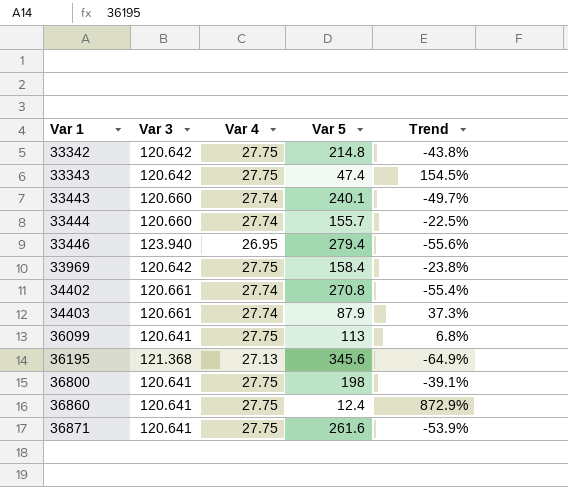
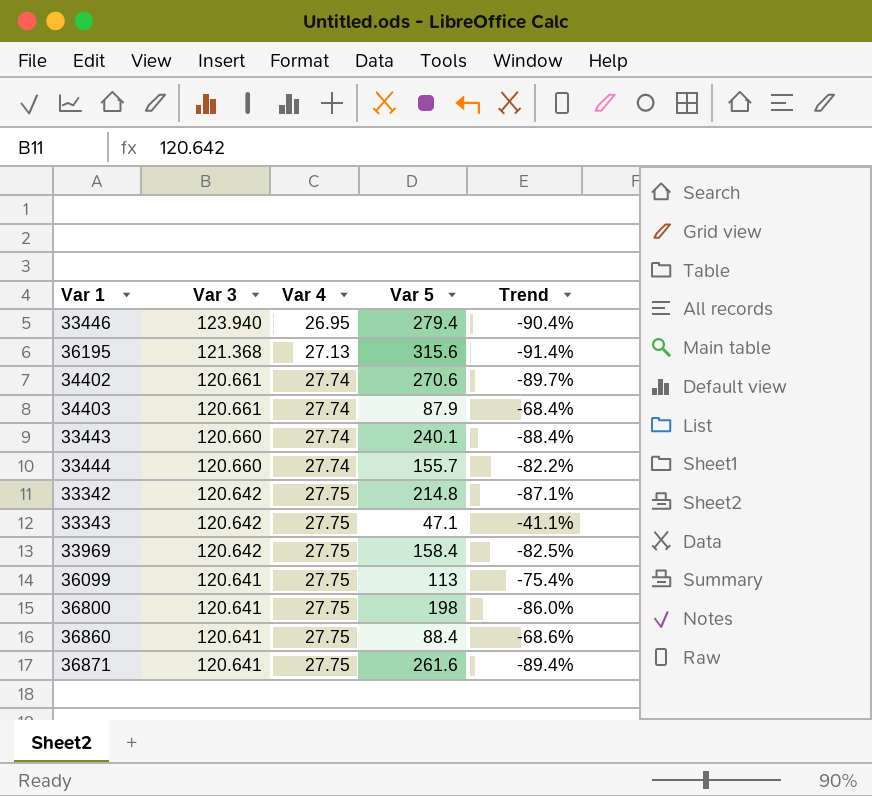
row order: Var 1 ascending -> Var 3 descending
column Trend | formula: ([Var 3] - [Var 5]) / [Var 5] -> ([Var 4] - [Var 5]) / [Var 5]
36195 | Var 5: 345.6 -> 315.6
34402 | Var 5: 270.8 -> 270.6
33343 | Var 5: 47.4 -> 47.1
36860 | Var 5: 12.4 -> 88.4

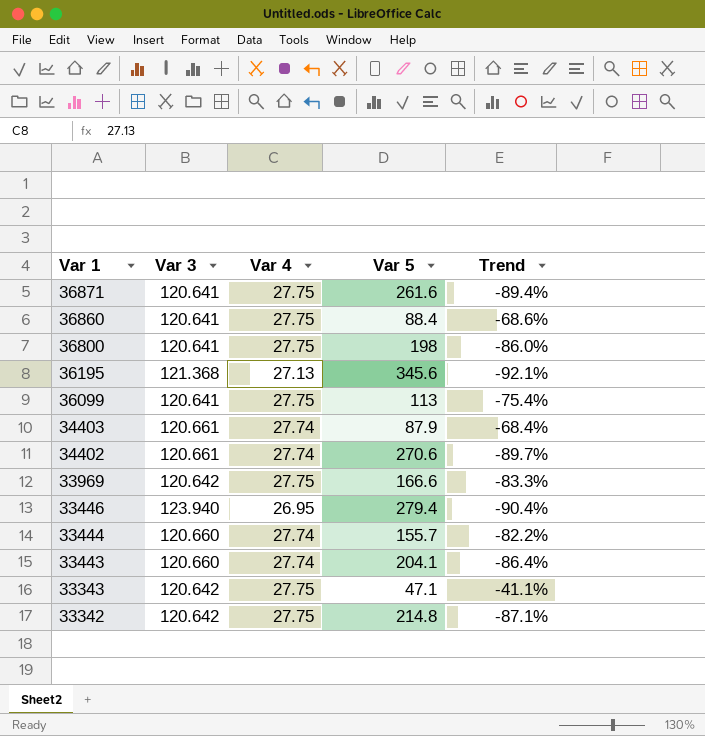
row order: Var 3 descending -> Var 1 descending
36195 | Var 5: 315.6 -> 345.6
36195 | Trend: -91.4% -> -92.1%
33969 | Var 5: 158.4 -> 166.6
33969 | Trend: -82.5% -> -83.3%
33443 | Var 5: 240.1 -> 204.1
33443 | Trend: -88.4% -> -86.4%

